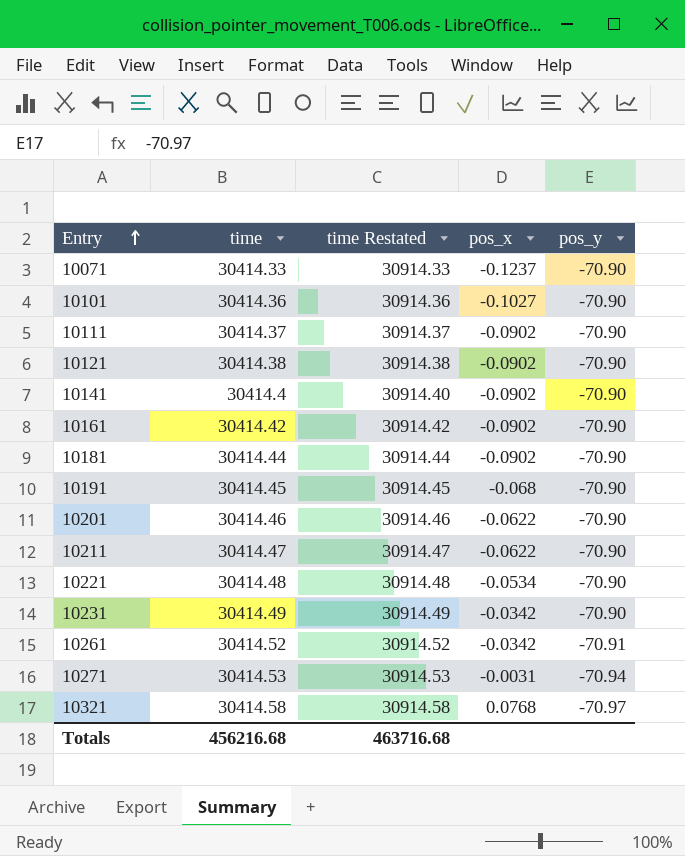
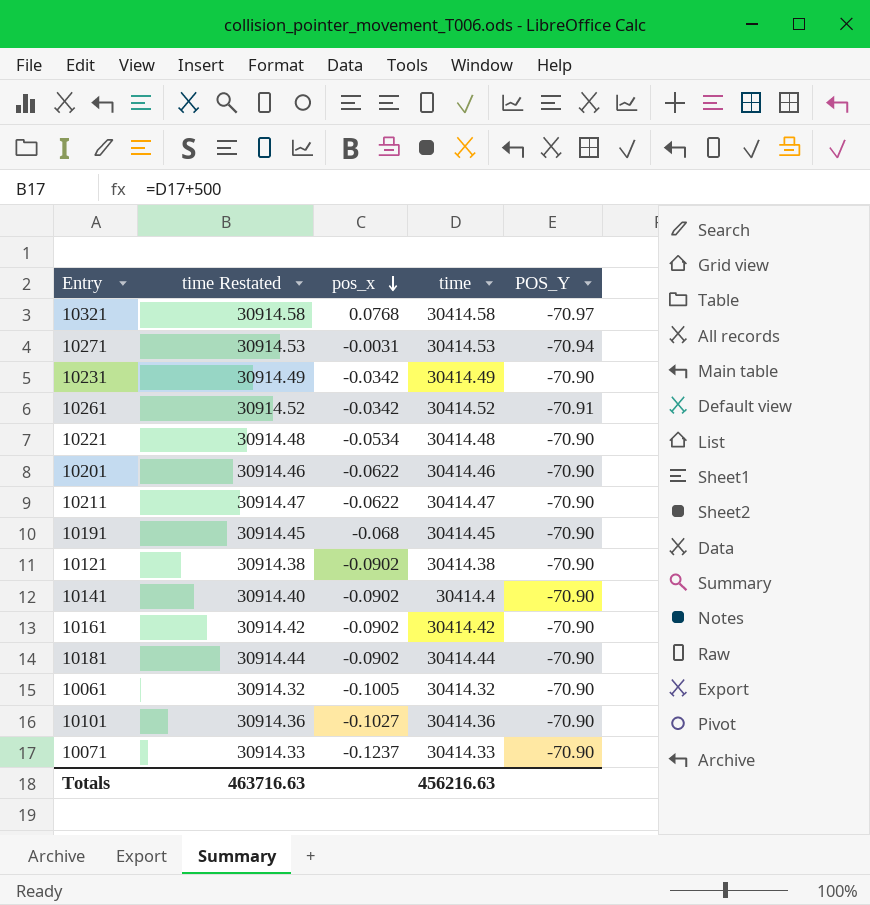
row order: Entry ascending -> pos_x descending
column time | position: 2 -> 4
column name: pos_y -> POS_Y
row 10111: 30414.37 | 30914.37 | -0.0902 | -70.90 -> none
row 10061: none -> 30914.32 | -0.1005 | 30414.32 | -70.90
Totals | time Restated: 463716.68 -> 463716.63
Totals | time: 456216.68 -> 456216.63

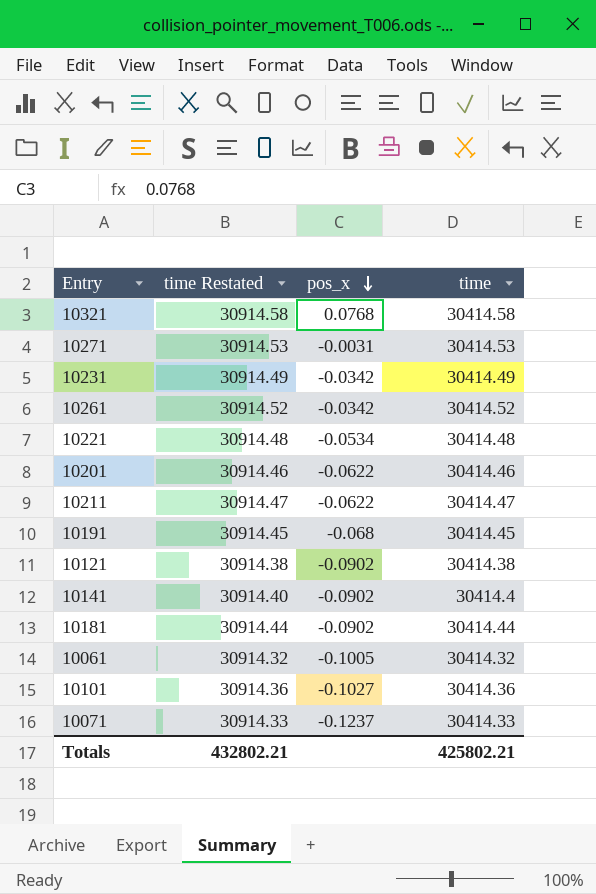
column POS_Y | position: 5 -> none
row 10161: 30914.42 | -0.0902 | 30414.42 | -70.90 -> none
Totals | time Restated: 463716.63 -> 432802.21
Totals | time: 456216.63 -> 425802.21

